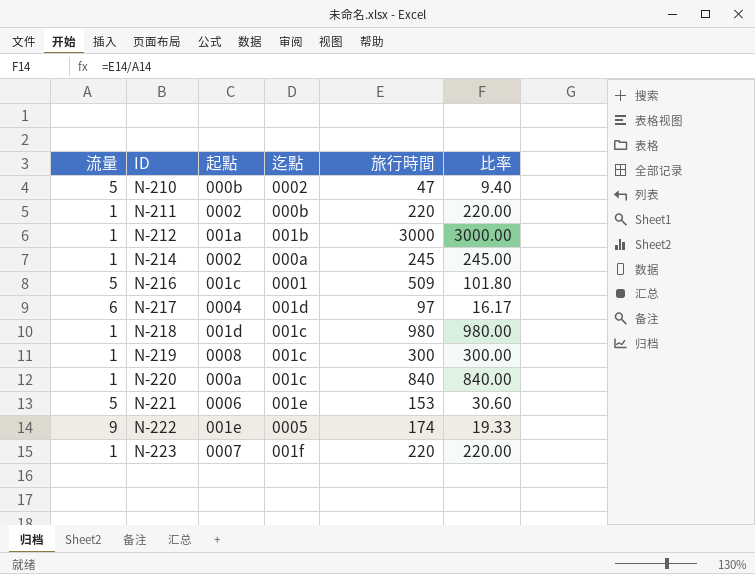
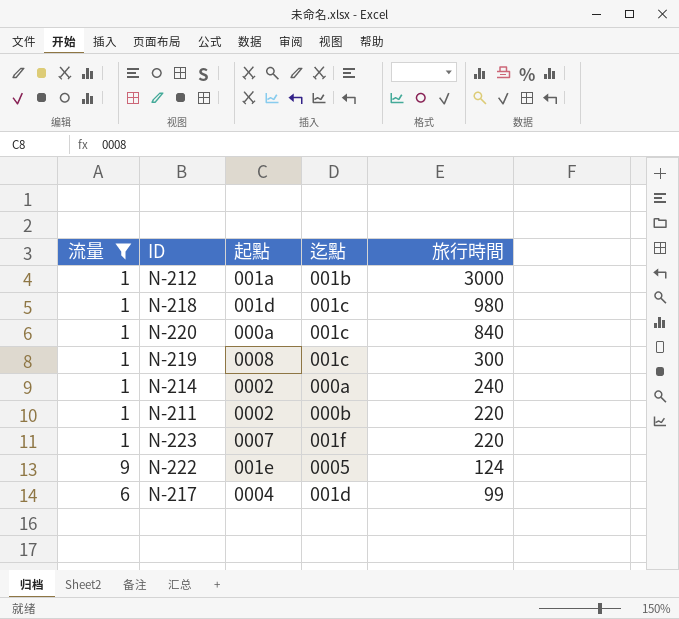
filter: none -> 流量 != 5
row order: ID ascending -> 旅行時間 descending
column 比率 | formula: [旅行時間] / [流量] -> none
N-214 | 旅行時間: 245 -> 240
N-222 | 旅行時間: 174 -> 124
N-217 | 旅行時間: 97 -> 99

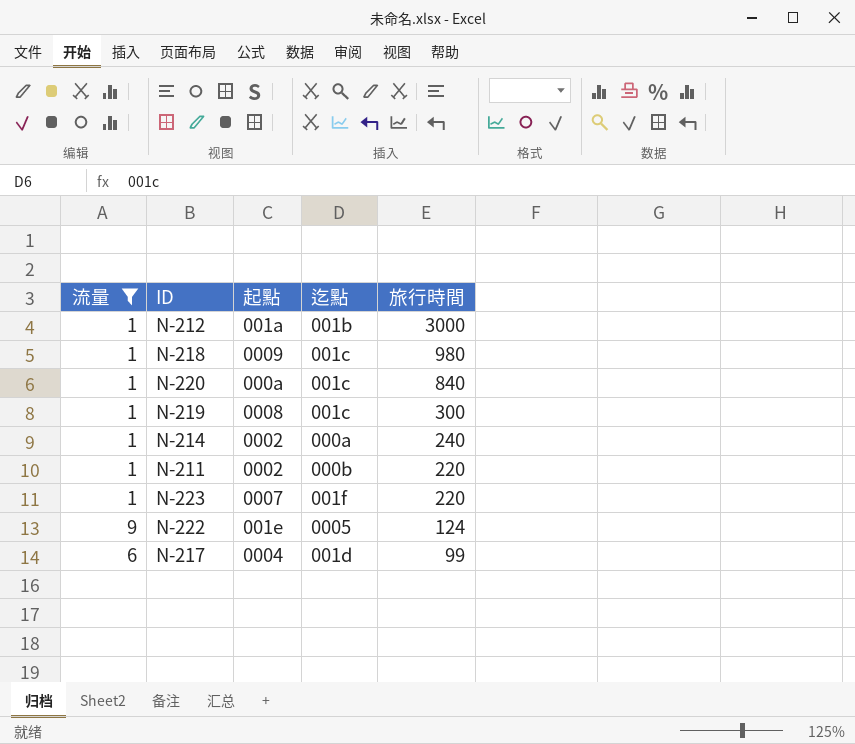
N-218 | 起點: 001d -> 0009

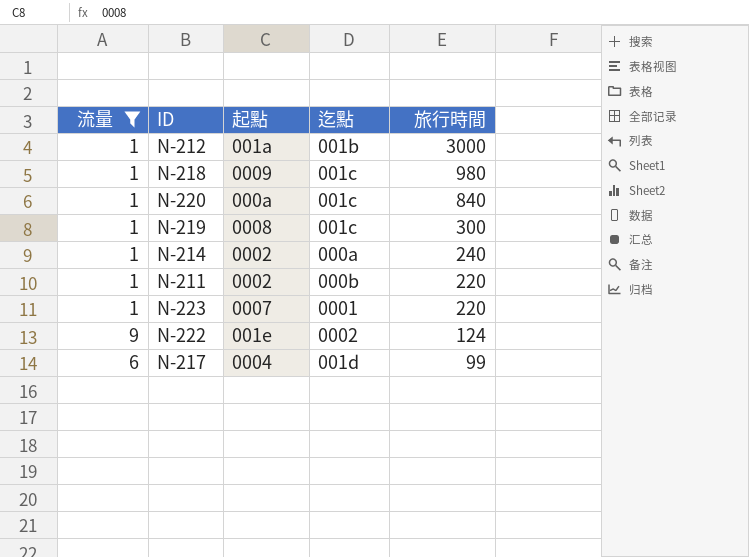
N-223 | 迄點: 001f -> 0001
N-222 | 迄點: 0005 -> 0002

